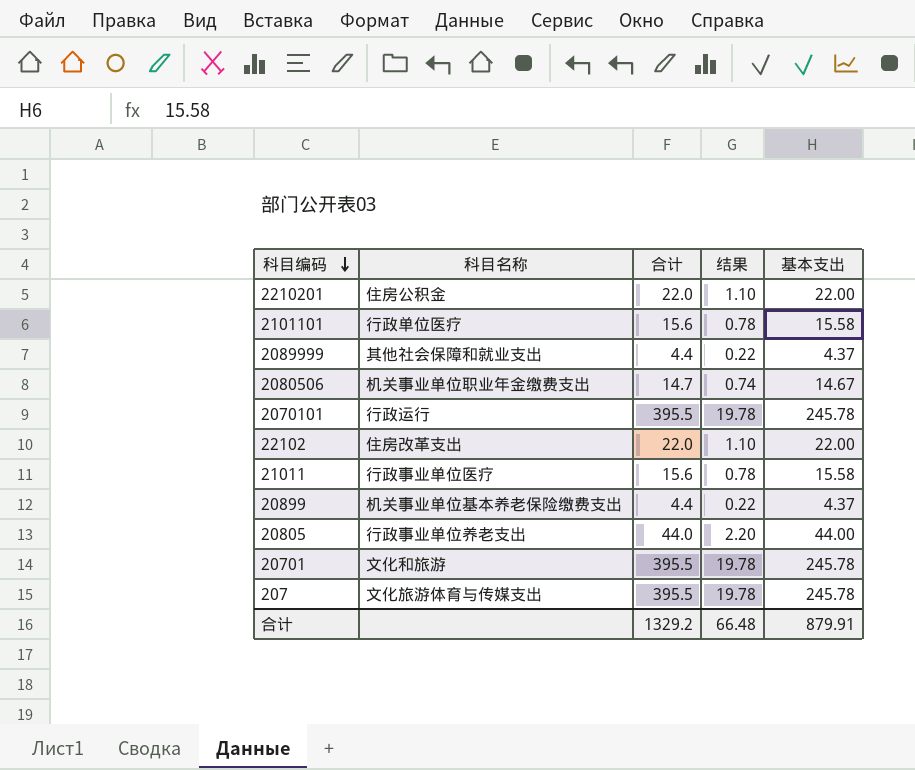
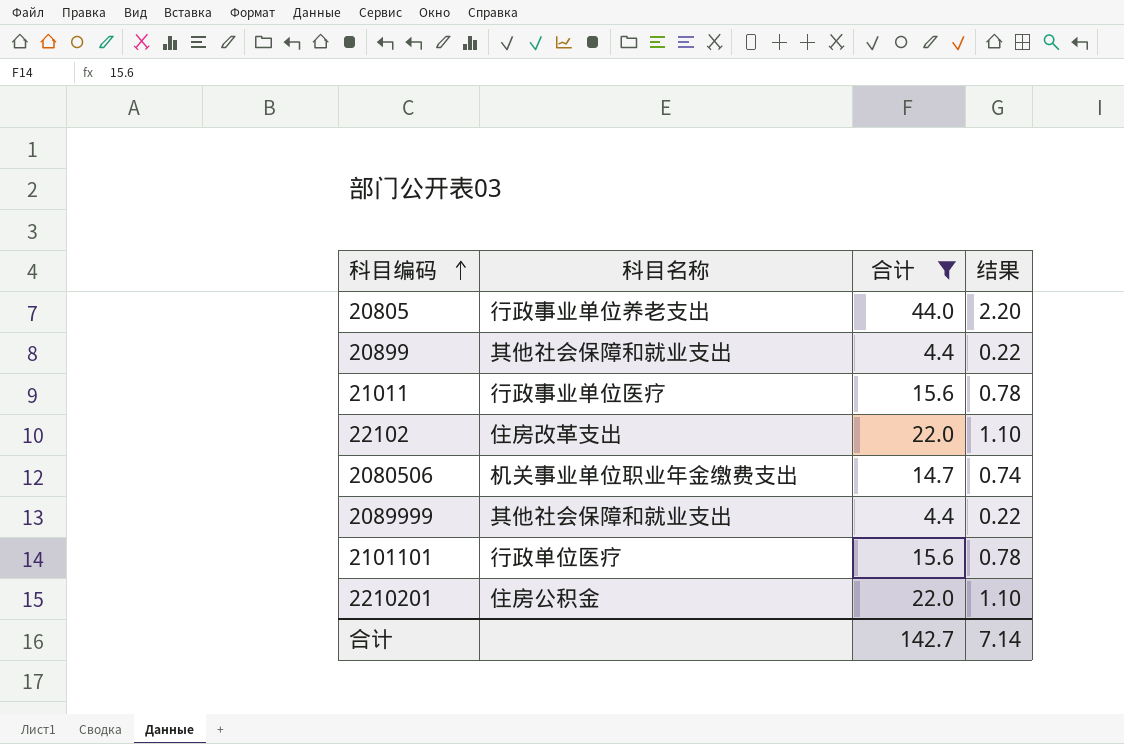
filter: none -> 合计 != 395.5
row order: 科目编码 descending -> 科目编码 ascending
column 基本支出 | position: 5 -> none
20899 | 科目名称: 机关事业单位基本养老保险缴费支出 -> 其他社会保障和就业支出
合计 | 合计: 1329.2 -> 142.7
合计 | 结果: 66.48 -> 7.14

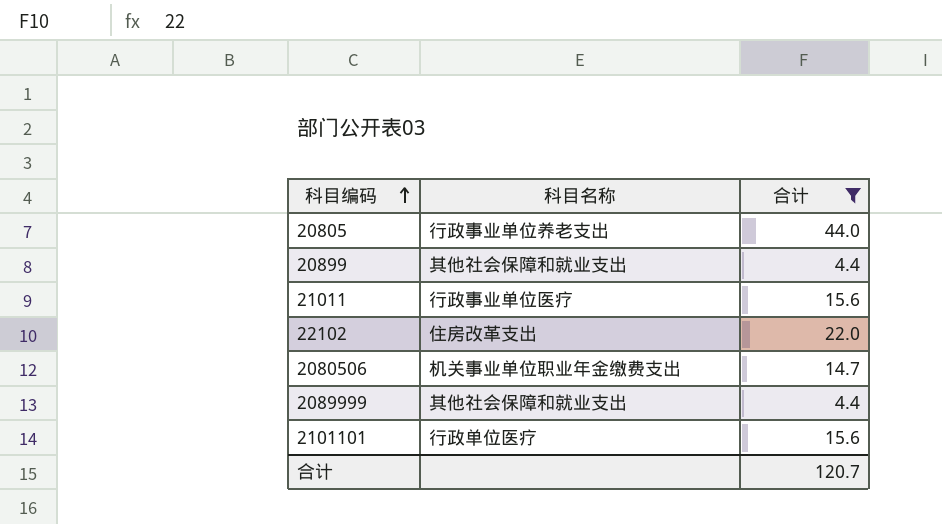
column 结果 | formula: [合计] * 0.05 -> none
row 2210201: 住房公积金 | 22.0 | 1.10 -> none
合计 | 合计: 142.7 -> 120.7

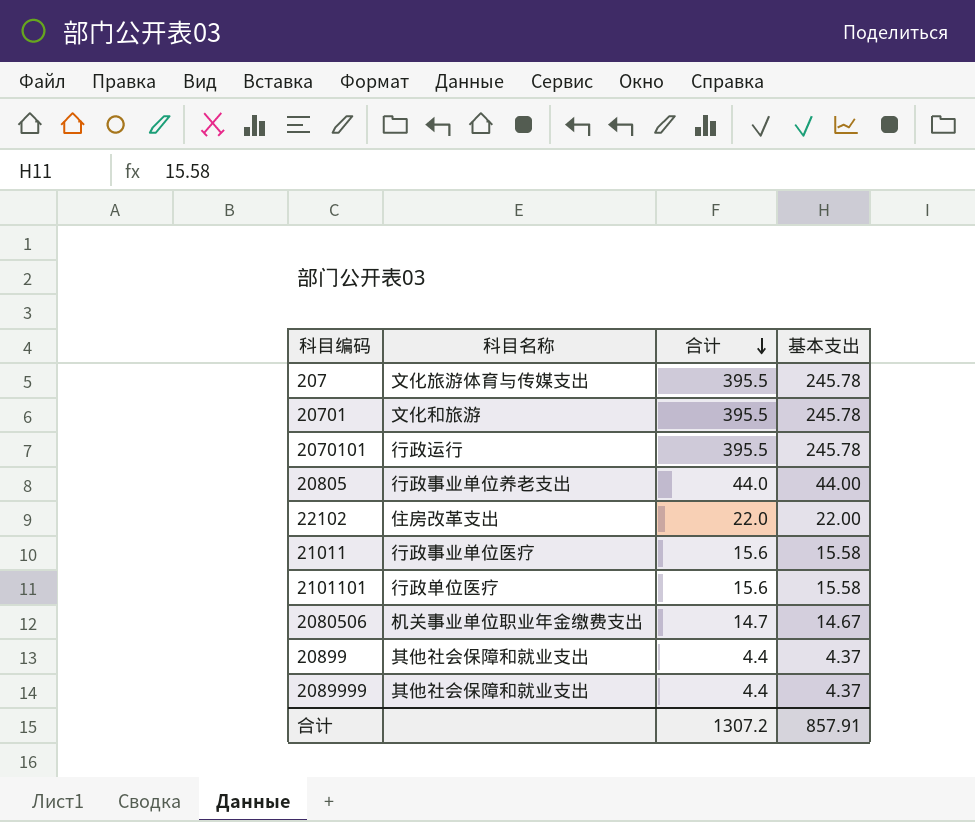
filter: 合计 != 395.5 -> none
row order: 科目编码 ascending -> 合计 descending
column 基本支出 | position: none -> 4
合计 | 合计: 120.7 -> 1307.2

